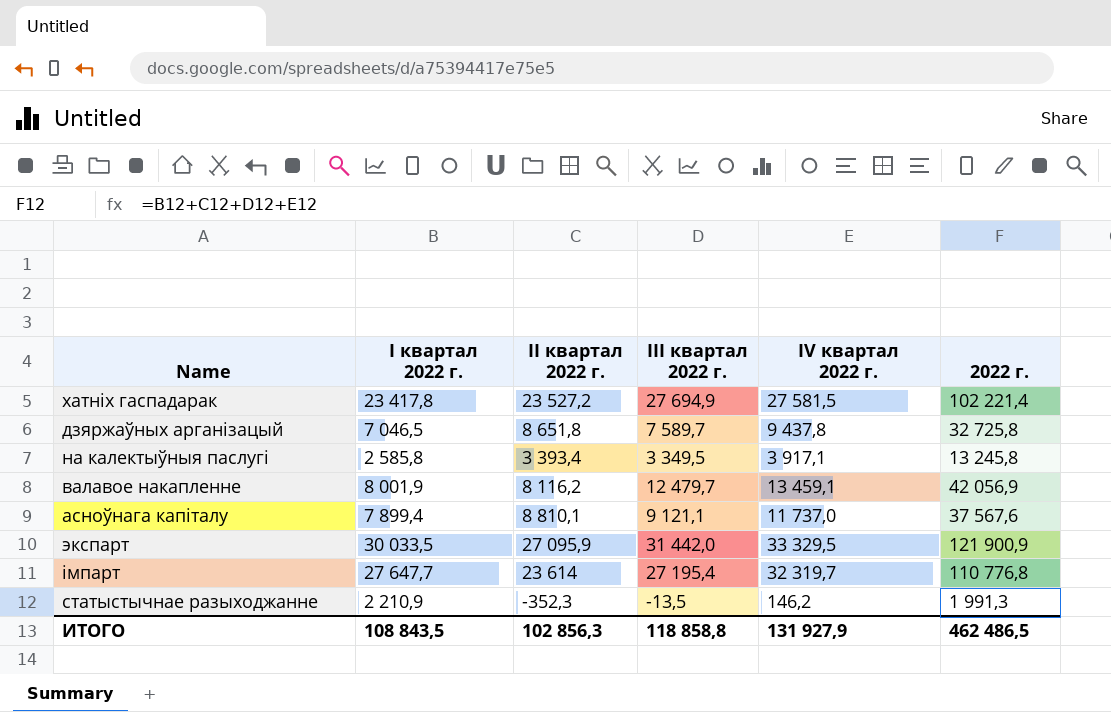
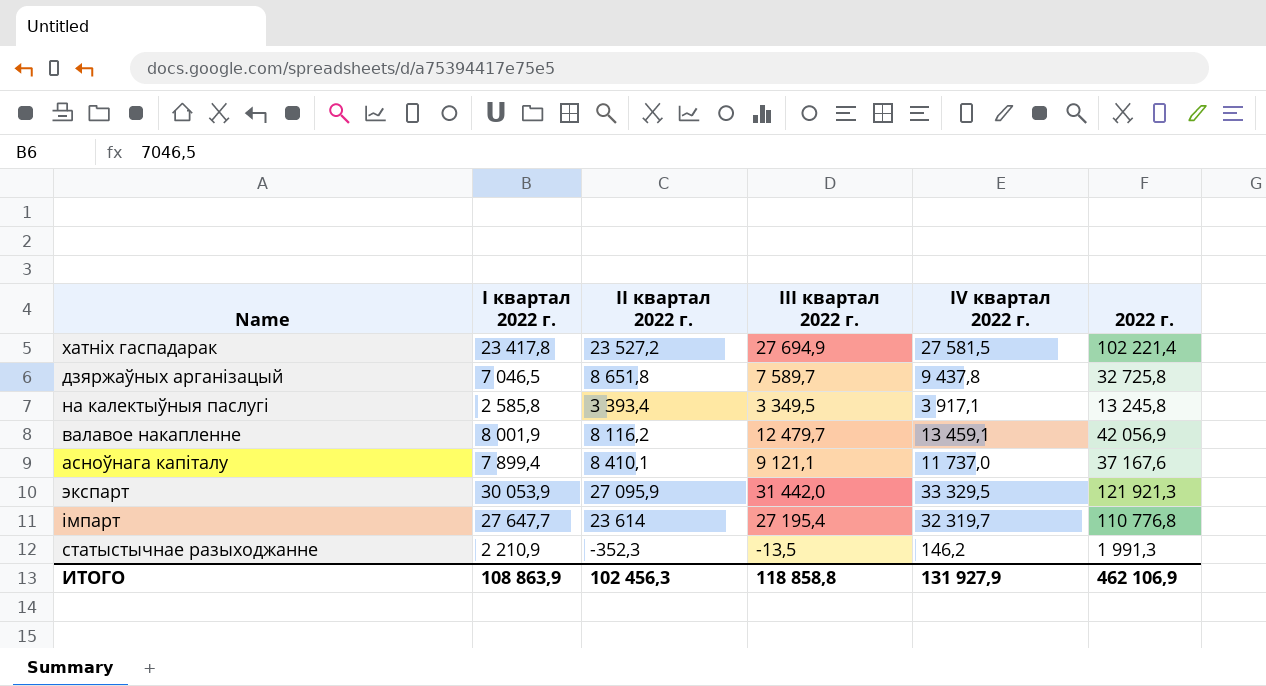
асноўнага капіталу | II квартал 2022 г.: 8 810,1 -> 8 410,1
асноўнага капіталу | 2022 г.: 37 567,6 -> 37 167,6
экспарт | I квартал 2022 г.: 30 033,5 -> 30 053,9
экспарт | 2022 г.: 121 900,9 -> 121 921,3
ИТОГО | I квартал 2022 г.: 108 843,5 -> 108 863,9
ИТОГО | II квартал 2022 г.: 102 856,3 -> 102 456,3
ИТОГО | 2022 г.: 462 486,5 -> 462 106,9

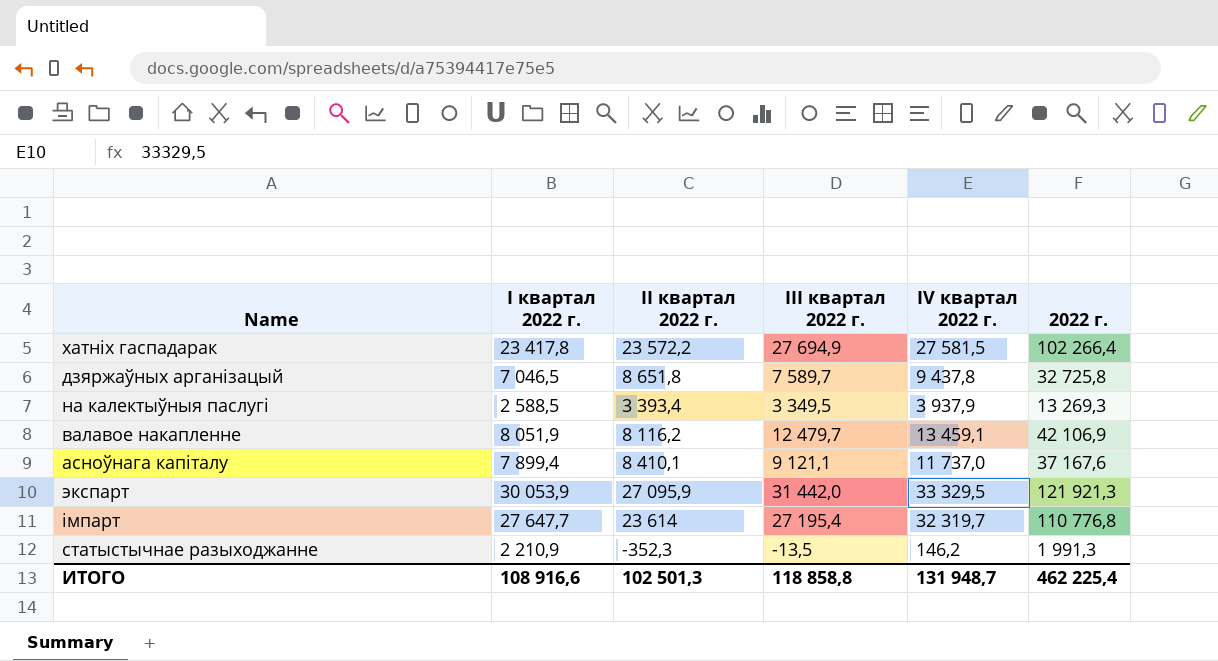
хатніх гаспадарак | II квартал 2022 г.: 23 527,2 -> 23 572,2
хатніх гаспадарак | 2022 г.: 102 221,4 -> 102 266,4
на калектыўныя паслугі | I квартал 2022 г.: 2 585,8 -> 2 588,5
на калектыўныя паслугі | IV квартал 2022 г.: 3 917,1 -> 3 937,9
на калектыўныя паслугі | 2022 г.: 13 245,8 -> 13 269,3
валавое накапленне | I квартал 2022 г.: 8 001,9 -> 8 051,9
валавое накапленне | 2022 г.: 42 056,9 -> 42 106,9
ИТОГО | I квартал 2022 г.: 108 863,9 -> 108 916,6
ИТОГО | II квартал 2022 г.: 102 456,3 -> 102 501,3
ИТОГО | IV квартал 2022 г.: 131 927,9 -> 131 948,7
ИТОГО | 2022 г.: 462 106,9 -> 462 225,4

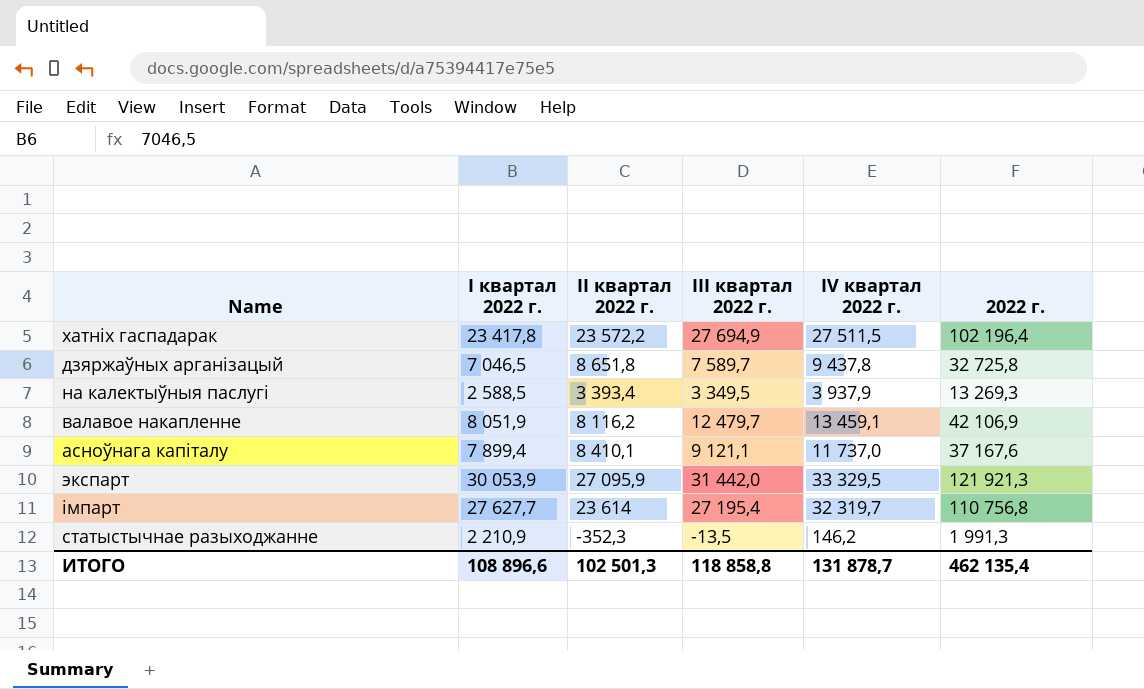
хатніх гаспадарак | IV квартал 2022 г.: 27 581,5 -> 27 511,5
хатніх гаспадарак | 2022 г.: 102 266,4 -> 102 196,4
імпарт | I квартал 2022 г.: 27 647,7 -> 27 627,7
імпарт | 2022 г.: 110 776,8 -> 110 756,8
ИТОГО | I квартал 2022 г.: 108 916,6 -> 108 896,6
ИТОГО | IV квартал 2022 г.: 131 948,7 -> 131 878,7
ИТОГО | 2022 г.: 462 225,4 -> 462 135,4

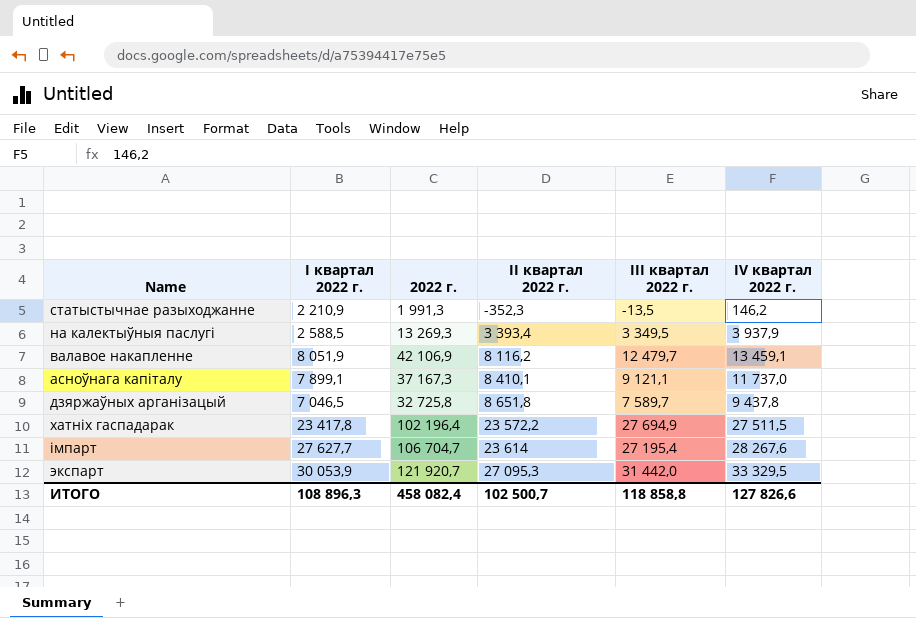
row order: none -> II квартал 2022 г. ascending
column 2022 г. | position: 6 -> 3
асноўнага капіталу | I квартал 2022 г.: 7 899,4 -> 7 899,1
асноўнага капіталу | 2022 г.: 37 167,6 -> 37 167,3
імпарт | 2022 г.: 110 756,8 -> 106 704,7
імпарт | IV квартал 2022 г.: 32 319,7 -> 28 267,6
экспарт | 2022 г.: 121 921,3 -> 121 920,7
экспарт | II квартал 2022 г.: 27 095,9 -> 27 095,3
ИТОГО | I квартал 2022 г.: 108 896,6 -> 108 896,3
ИТОГО | 2022 г.: 462 135,4 -> 458 082,4
ИТОГО | II квартал 2022 г.: 102 501,3 -> 102 500,7
ИТОГО | IV квартал 2022 г.: 131 878,7 -> 127 826,6

